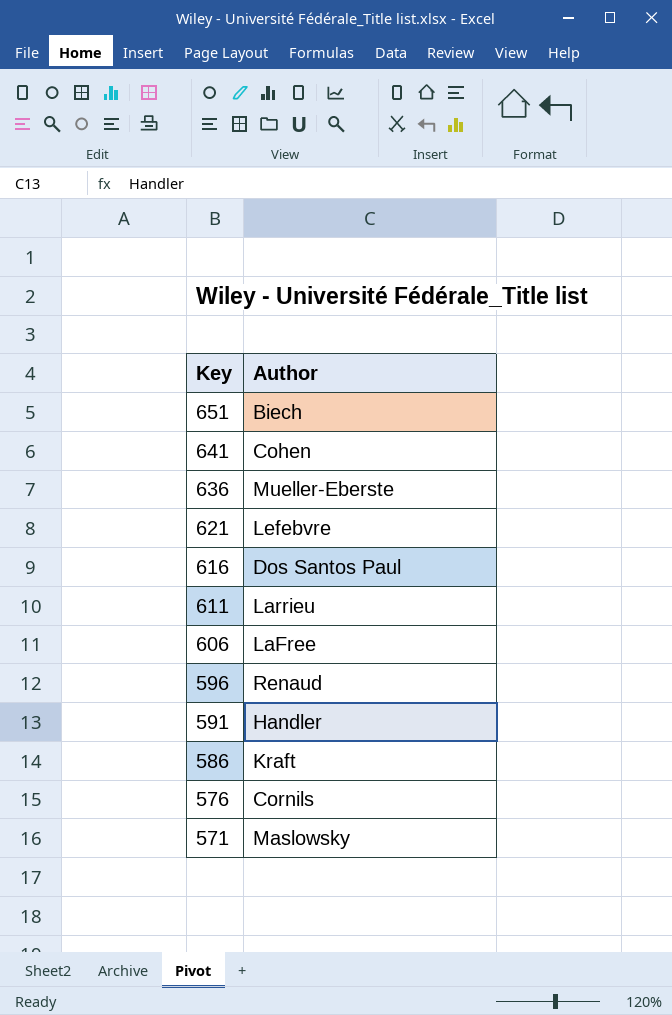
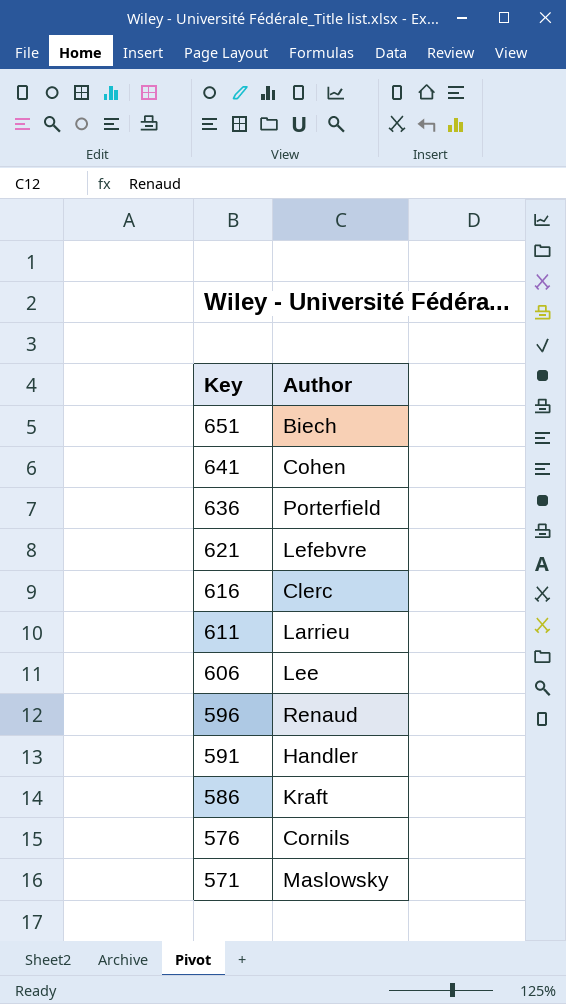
636 | Author: Mueller-Eberste -> Porterfield
616 | Author: Dos Santos Paul -> Clerc
606 | Author: LaFree -> Lee

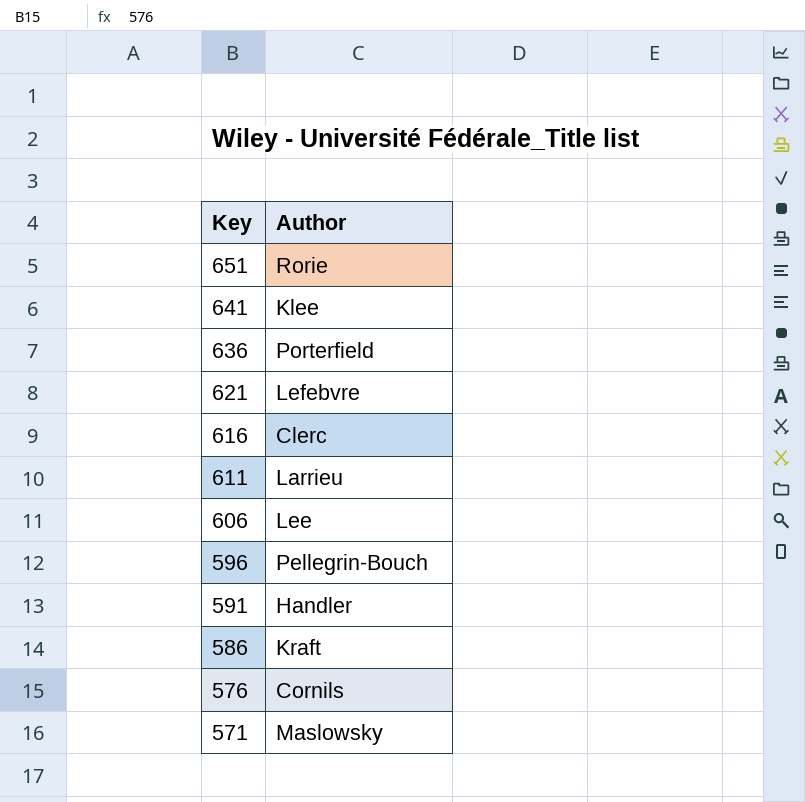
651 | Author: Biech -> Rorie
641 | Author: Cohen -> Klee
596 | Author: Renaud -> Pellegrin-Bouch

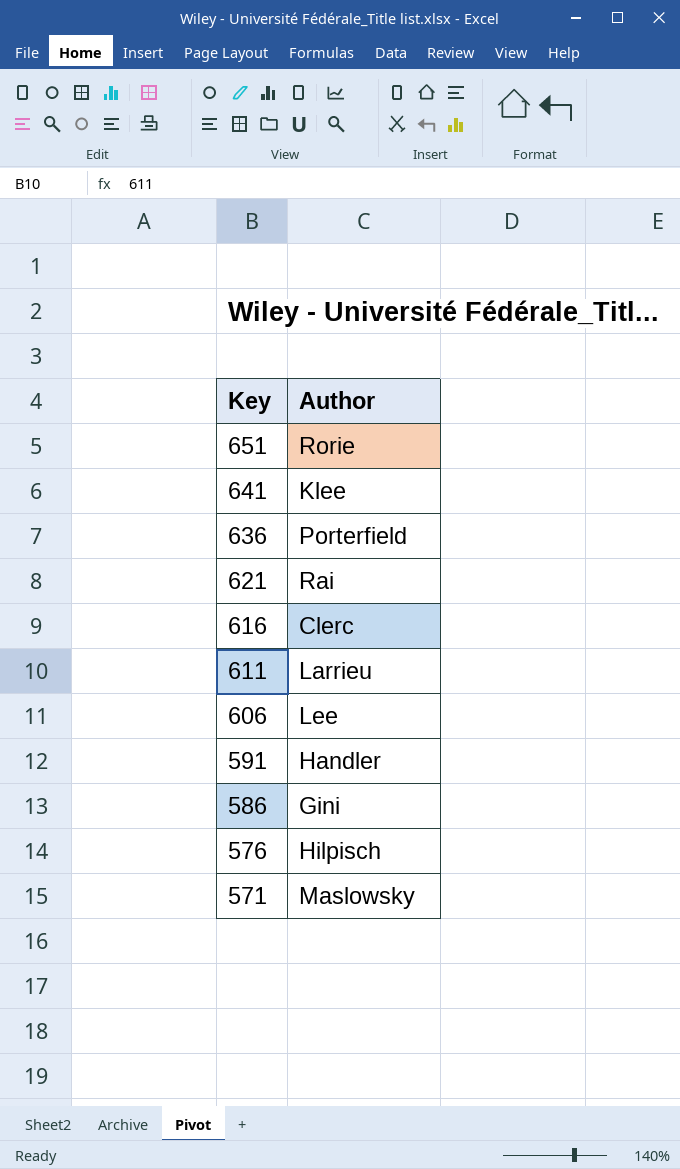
row 596: Pellegrin-Bouch -> none
621 | Author: Lefebvre -> Rai
586 | Author: Kraft -> Gini
576 | Author: Cornils -> Hilpisch

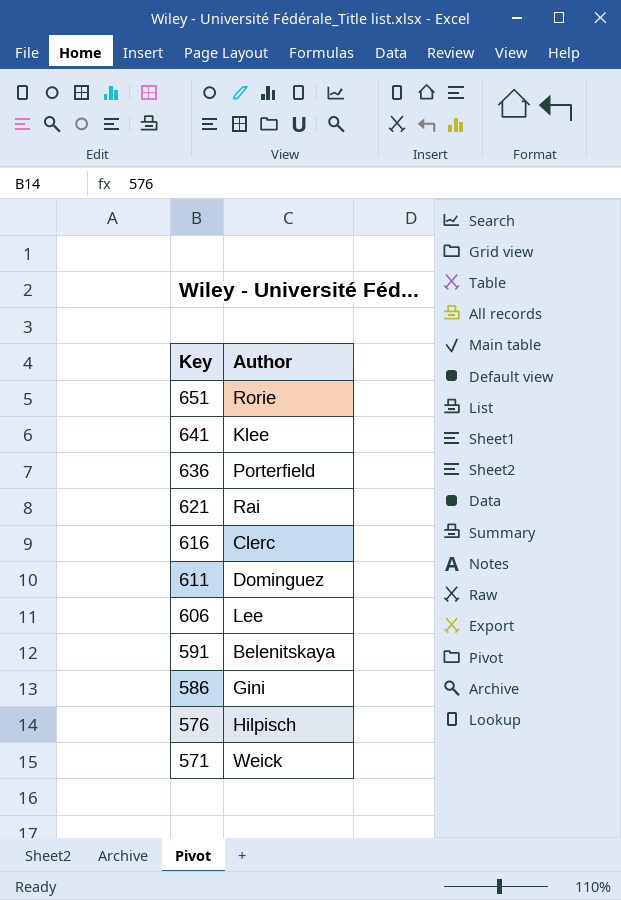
611 | Author: Larrieu -> Dominguez
591 | Author: Handler -> Belenitskaya
571 | Author: Maslowsky -> Weick

